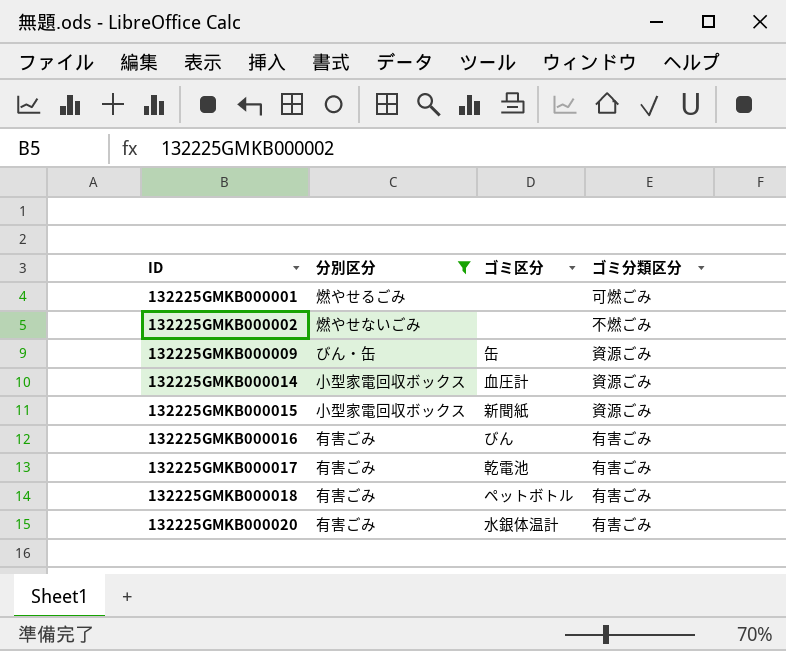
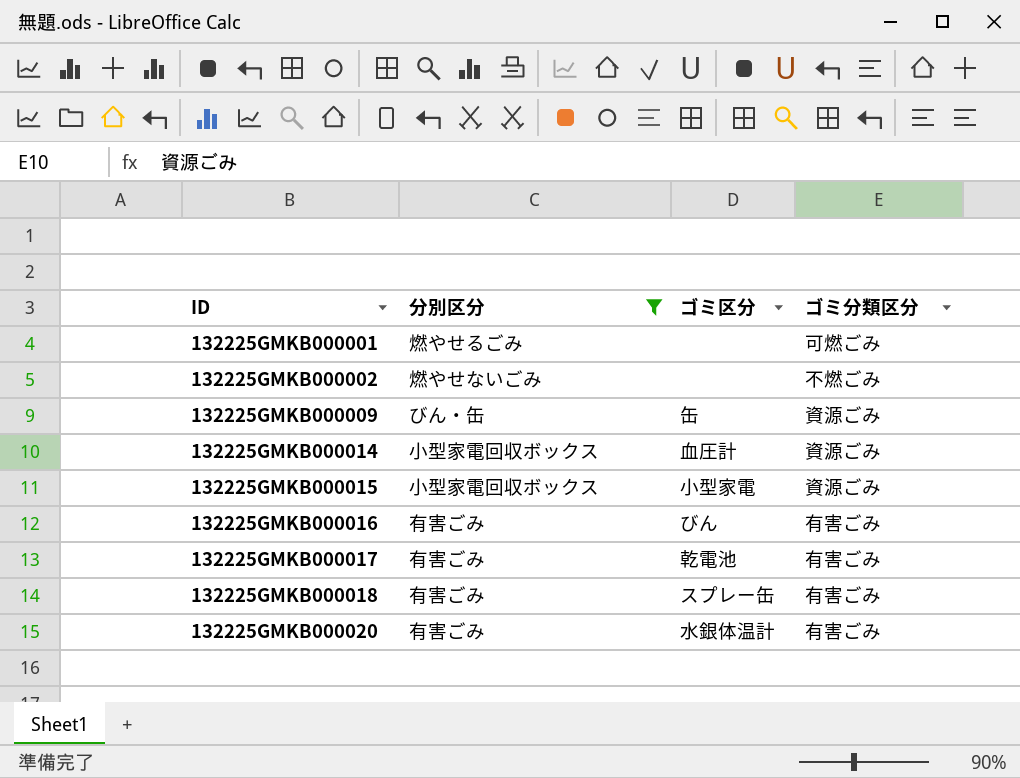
132225GMKB000015 | ゴミ区分: 新聞紙 -> 小型家電
132225GMKB000018 | ゴミ区分: ペットボトル -> スプレー缶

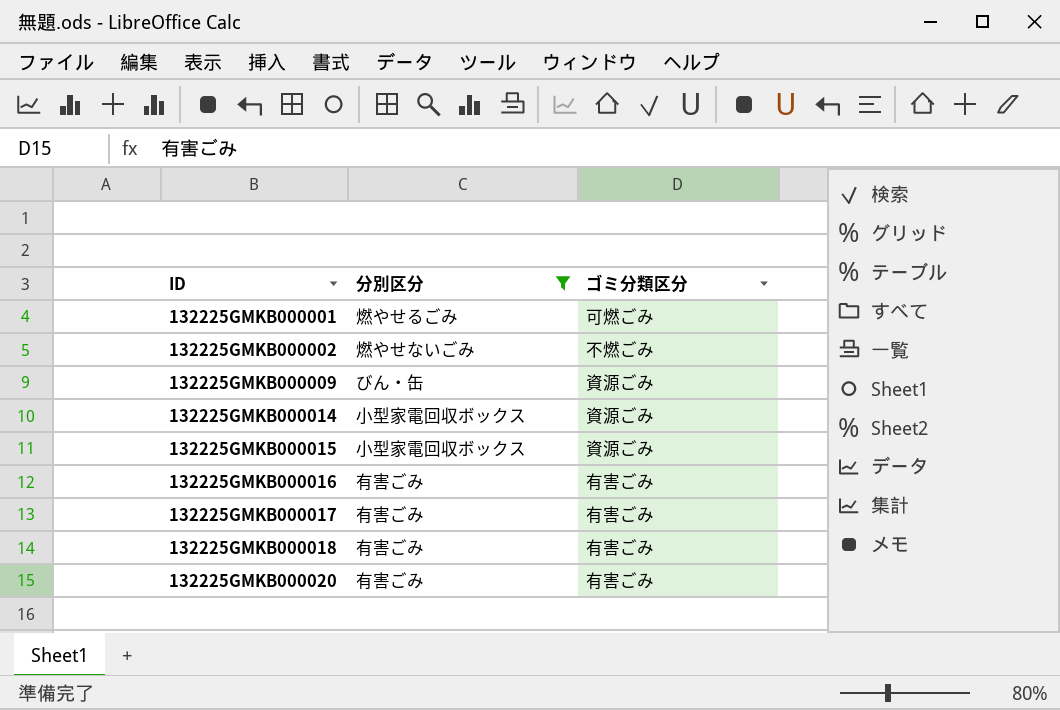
column ゴミ区分 | position: 3 -> none

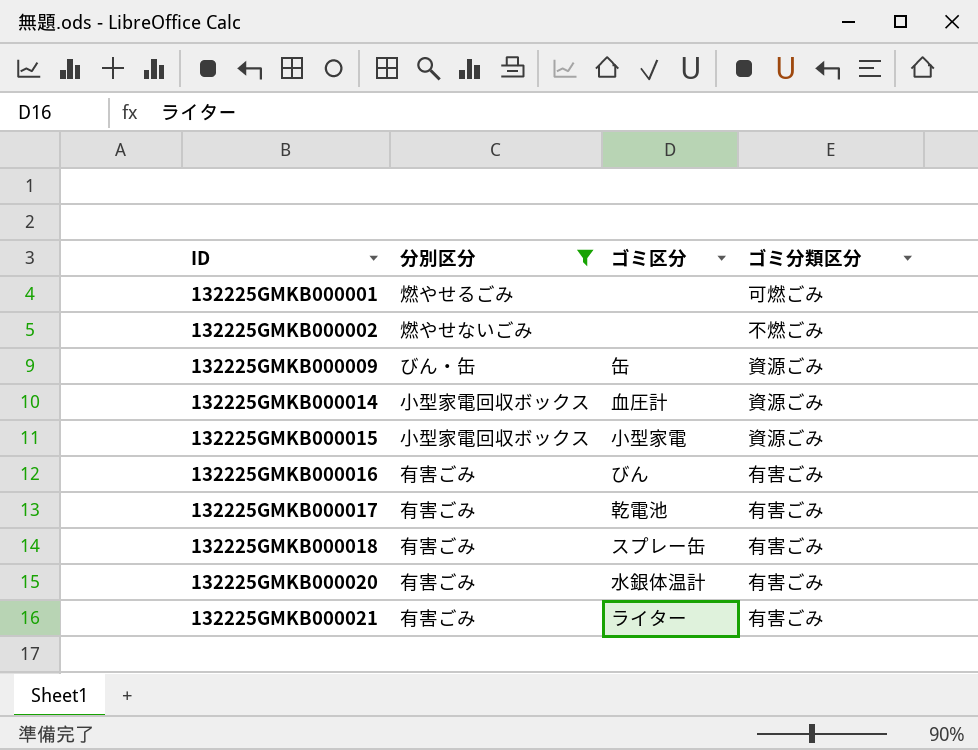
column ゴミ区分 | position: none -> 3
row 132225GMKB000021: none -> 有害ごみ | ライター | 有害ごみ

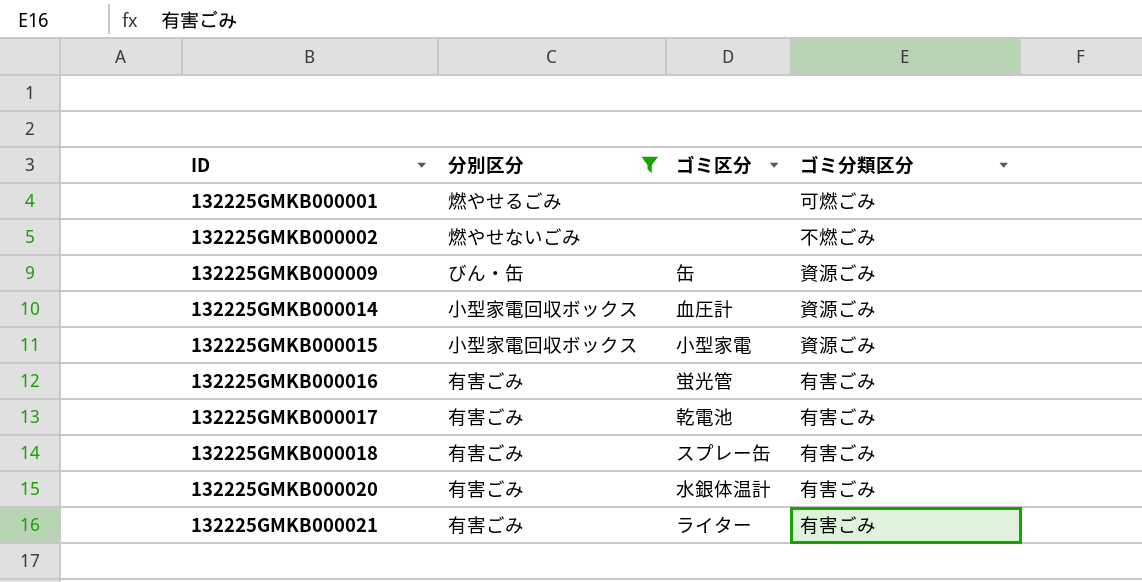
132225GMKB000016 | ゴミ区分: びん -> 蛍光管

